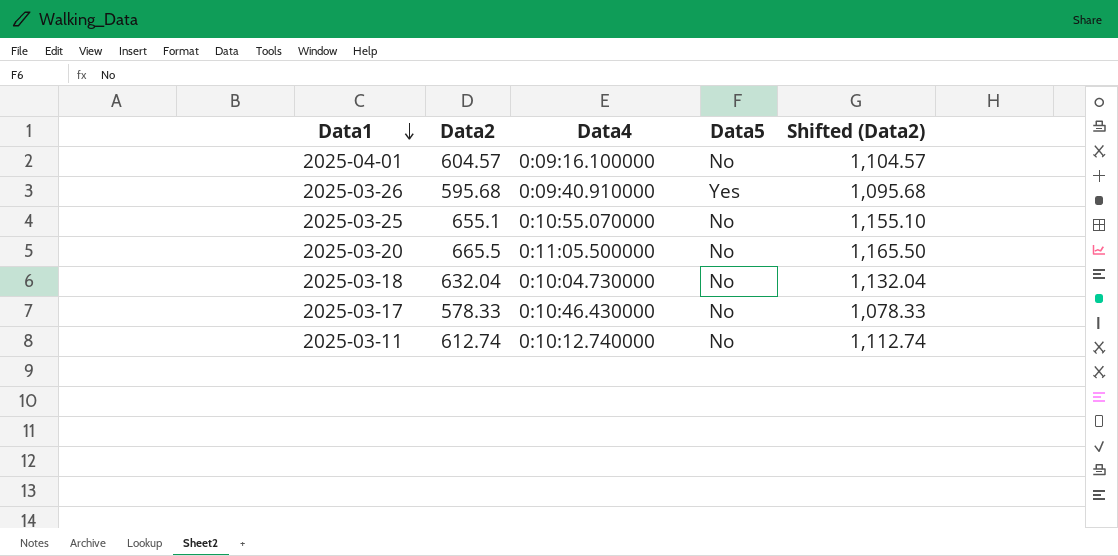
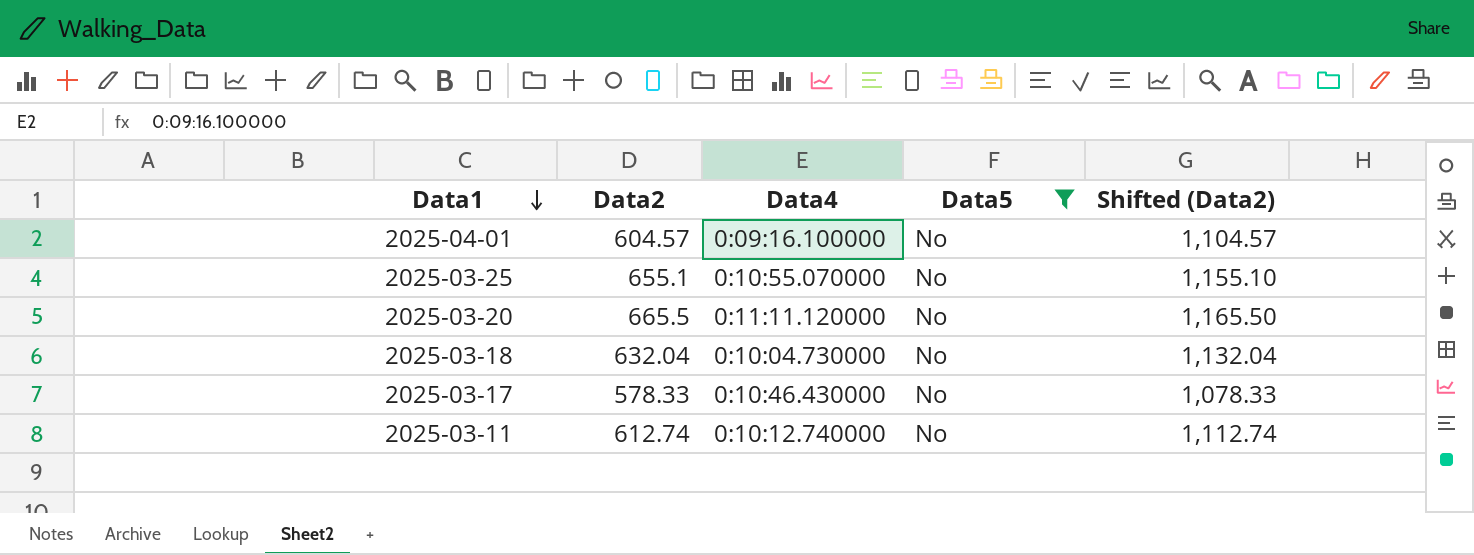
filter: none -> Data5 = No
2025-03-20 | Data4: 0:11:05.500000 -> 0:11:11.120000

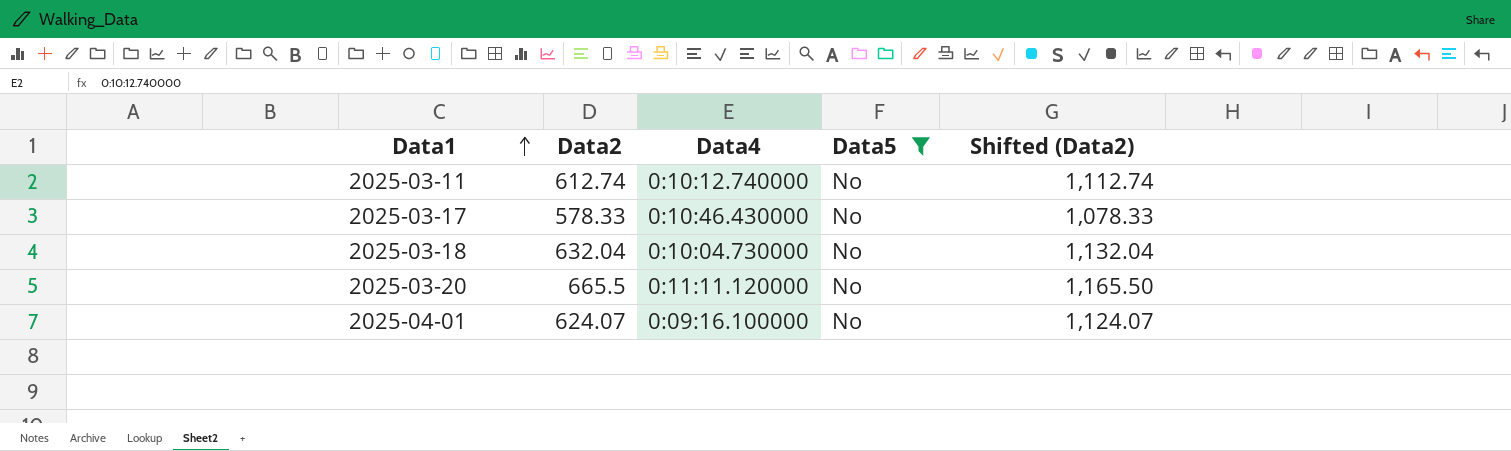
row order: Data1 descending -> Data1 ascending
row 2025-03-25: 655.1 | 0:10:55.070000 | No | 1,155.10 -> none
2025-04-01 | Data2: 604.57 -> 624.07
2025-04-01 | Shifted (Data2): 1,104.57 -> 1,124.07

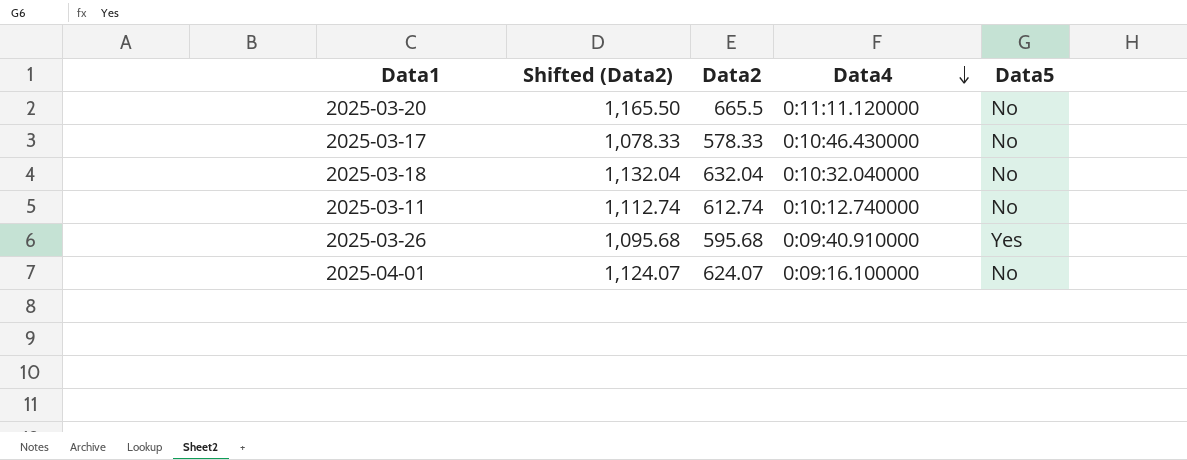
filter: Data5 = No -> none
row order: Data1 ascending -> Data4 descending
column Shifted (Data2) | position: 5 -> 2
2025-03-18 | Data4: 0:10:04.730000 -> 0:10:32.040000

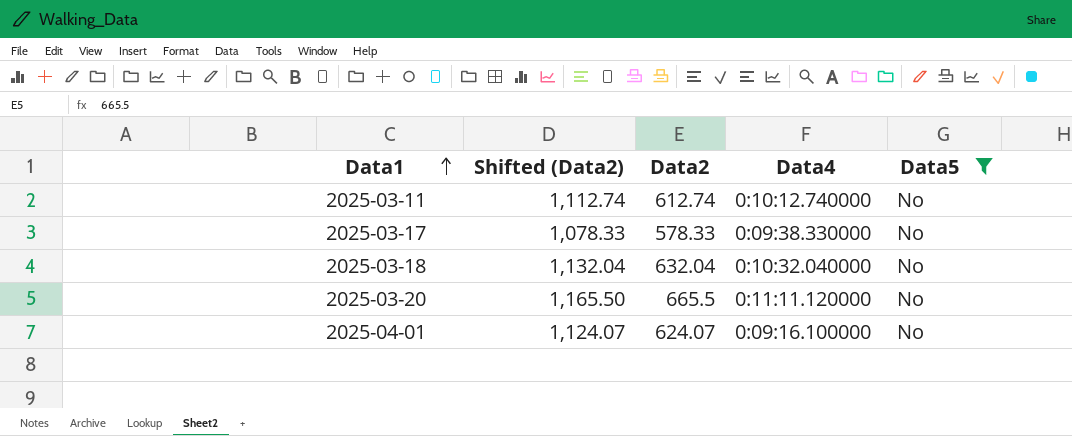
filter: none -> Data5 = No
row order: Data4 descending -> Data1 ascending
2025-03-17 | Data4: 0:10:46.430000 -> 0:09:38.330000

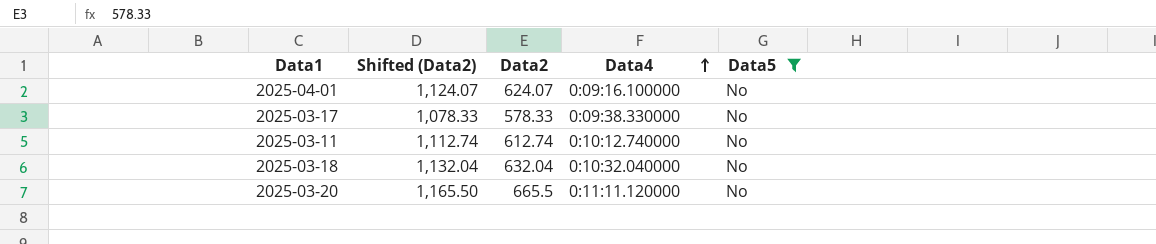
row order: Data1 ascending -> Data4 ascending

